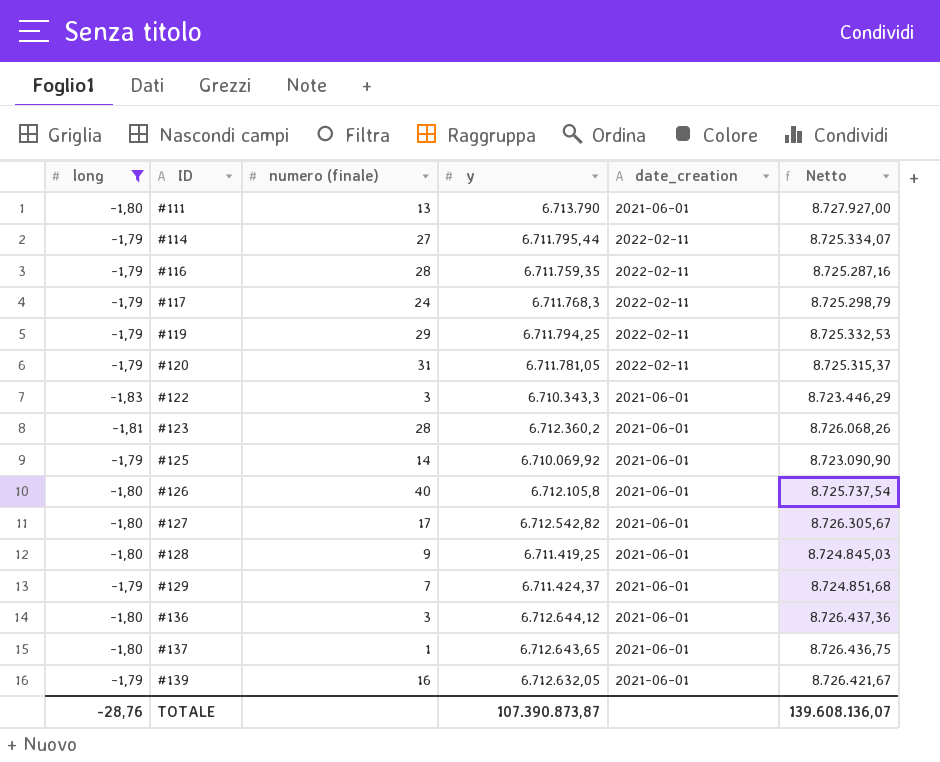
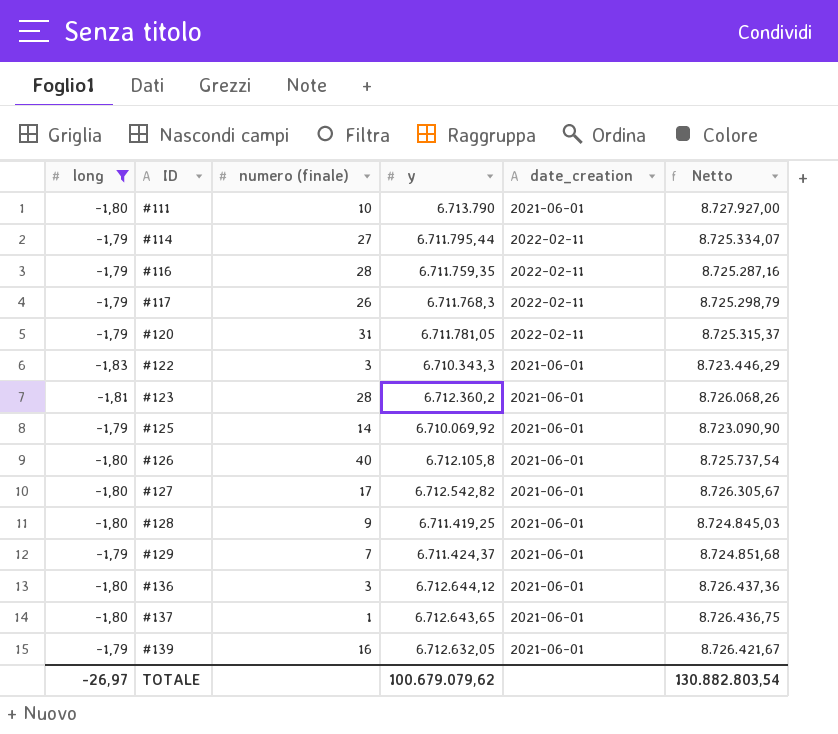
row #119: -1,79 | 29 | 6.711.794,25 | 2022-02-11 | 8.725.332,53 -> none
#111 | numero (finale): 13 -> 10
#117 | numero (finale): 24 -> 26
TOTALE | long: -28,76 -> -26,97
TOTALE | y: 107.390.873,87 -> 100.679.079,62
TOTALE | Netto: 139.608.136,07 -> 130.882.803,54

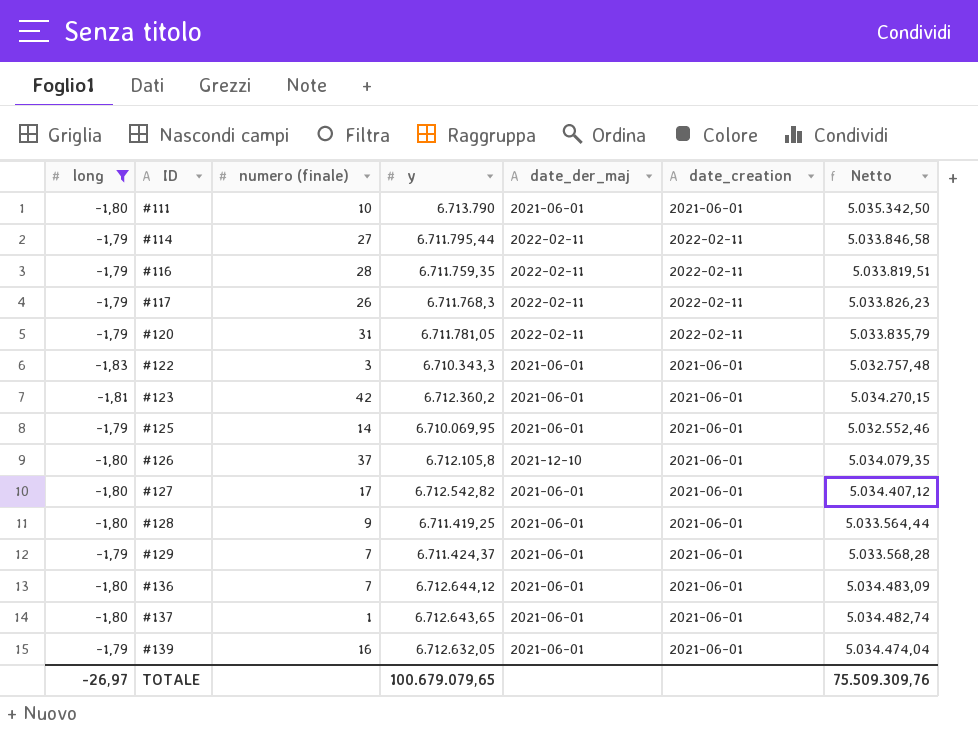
column date_der_maj | position: none -> 5
column Netto | formula: [y] * 1,3 -> [y] * 0,75
#123 | numero (finale): 28 -> 42
#125 | y: 6.710.069,92 -> 6.710.069,95
#126 | numero (finale): 40 -> 37
#136 | numero (finale): 3 -> 7
TOTALE | y: 100.679.079,62 -> 100.679.079,65
TOTALE | Netto: 130.882.803,54 -> 75.509.309,76

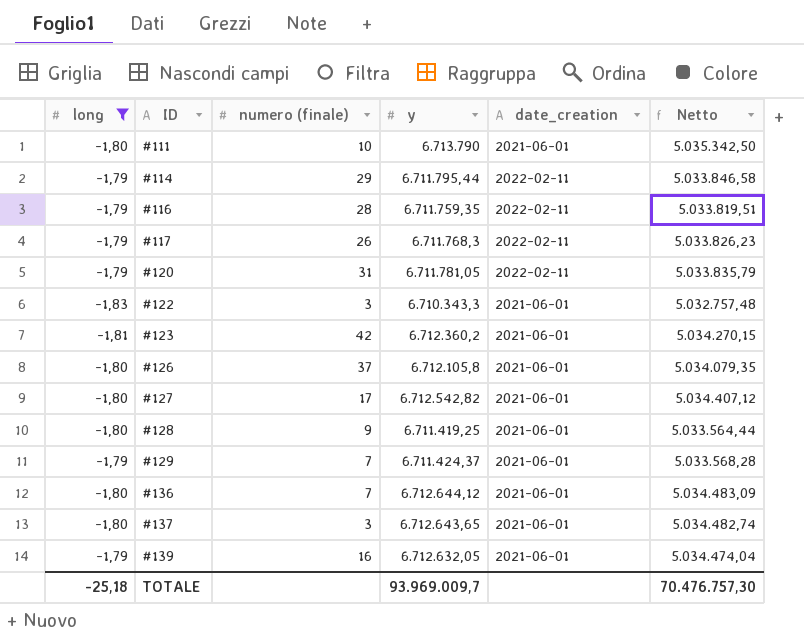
column date_der_maj | position: 5 -> none
row #125: -1,79 | 14 | 6.710.069,95 | 2021-06-01 | 2021-06-01 | 5.032.552,46 -> none
#114 | numero (finale): 27 -> 29
#137 | numero (finale): 1 -> 3
TOTALE | long: -26,97 -> -25,18
TOTALE | y: 100.679.079,65 -> 93.969.009,7
TOTALE | Netto: 75.509.309,76 -> 70.476.757,30

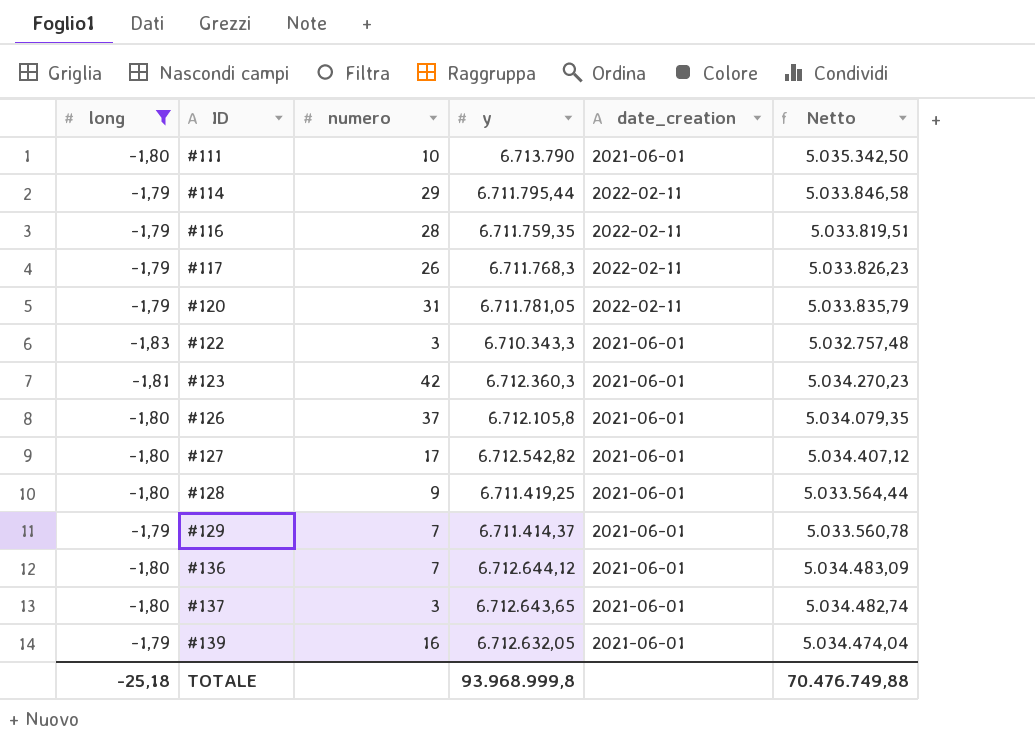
column name: numero (finale) -> numero
#123 | y: 6.712.360,2 -> 6.712.360,3
#123 | Netto: 5.034.270,15 -> 5.034.270,23
#129 | y: 6.711.424,37 -> 6.711.414,37
#129 | Netto: 5.033.568,28 -> 5.033.560,78
TOTALE | y: 93.969.009,7 -> 93.968.999,8
TOTALE | Netto: 70.476.757,30 -> 70.476.749,88

